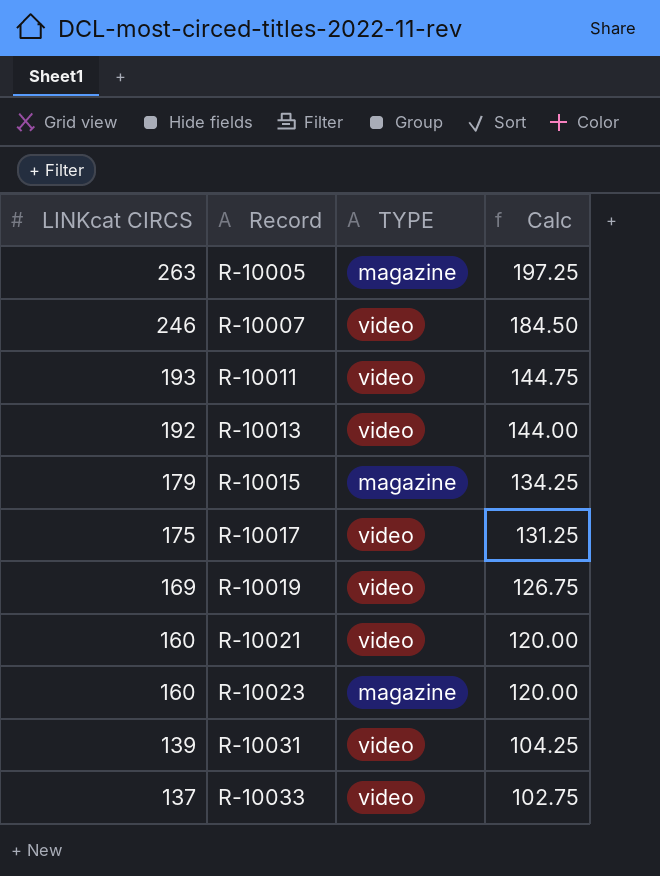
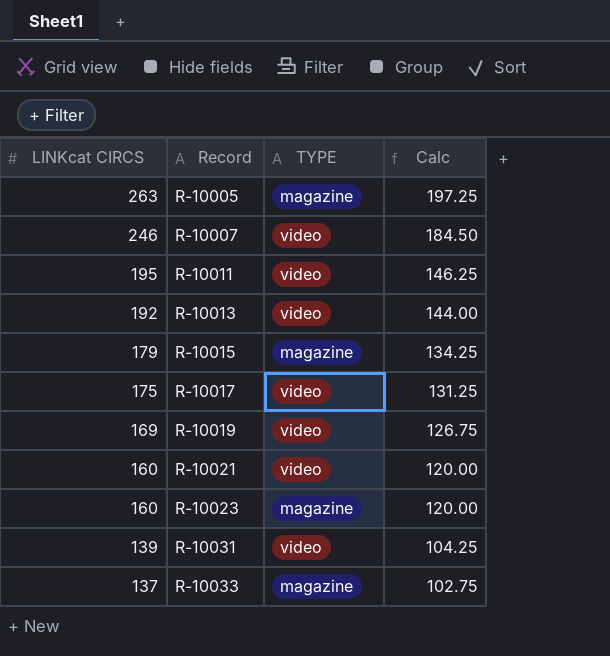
R-10011 | LINKcat CIRCS: 193 -> 195
R-10011 | Calc: 144.75 -> 146.25
R-10033 | TYPE: video -> magazine

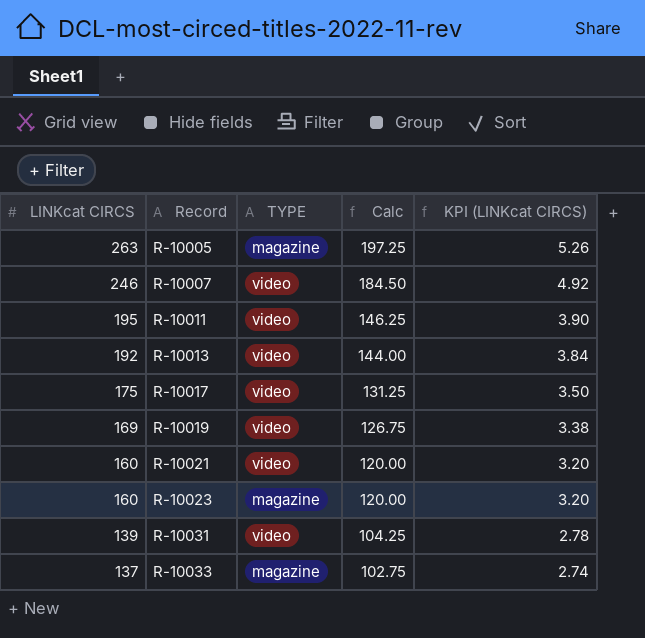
column KPI (LINKcat CIRCS) | formula: none -> [LINKcat CIRCS] * 0.02
row R-10015: 179 | magazine | 134.25 -> none

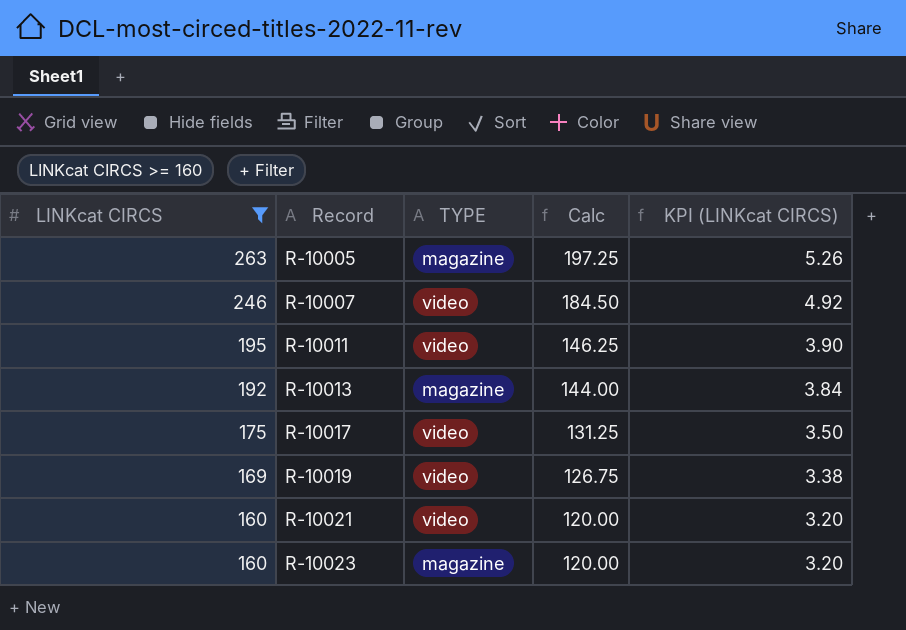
filter: none -> LINKcat CIRCS >= 160
R-10013 | TYPE: video -> magazine

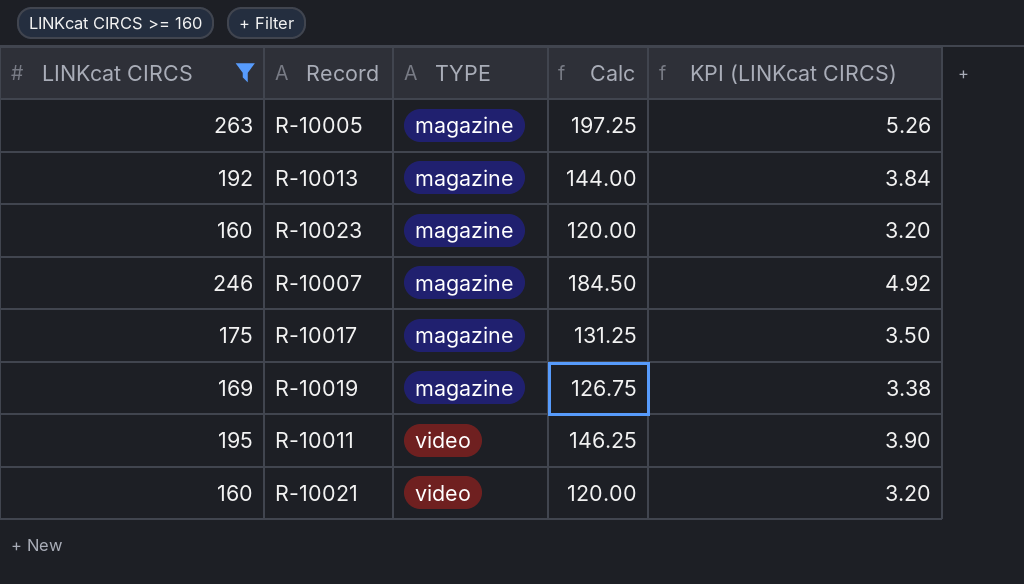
row order: LINKcat CIRCS descending -> TYPE ascending
R-10007 | TYPE: video -> magazine
R-10017 | TYPE: video -> magazine
R-10019 | TYPE: video -> magazine

